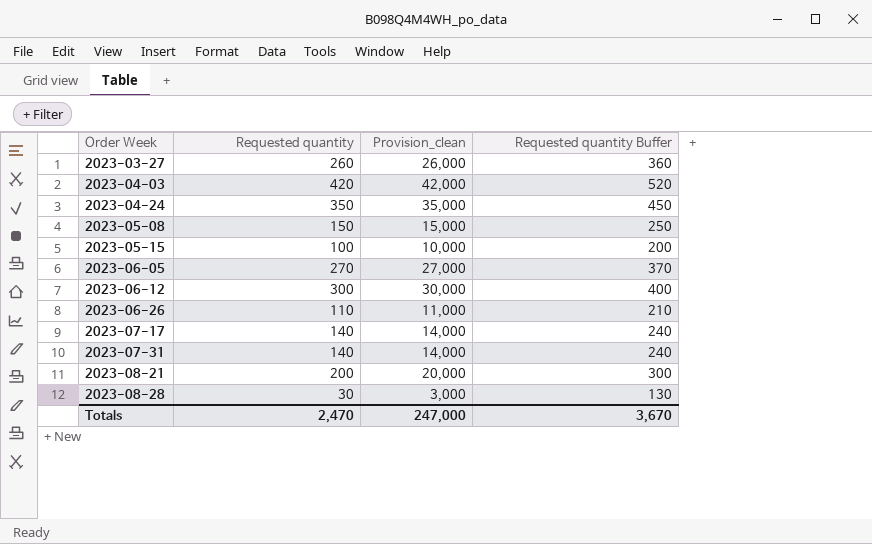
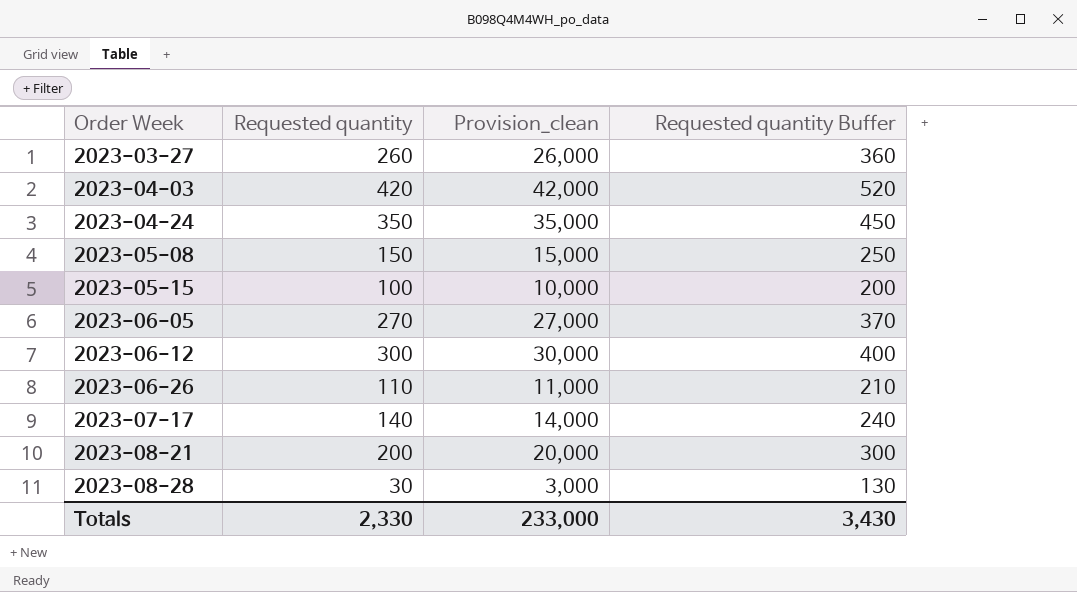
row 2023-07-31: 140 | 14,000 | 240 -> none
Totals | Requested quantity: 2,470 -> 2,330
Totals | Provision_clean: 247,000 -> 233,000
Totals | Requested quantity Buffer: 3,670 -> 3,430

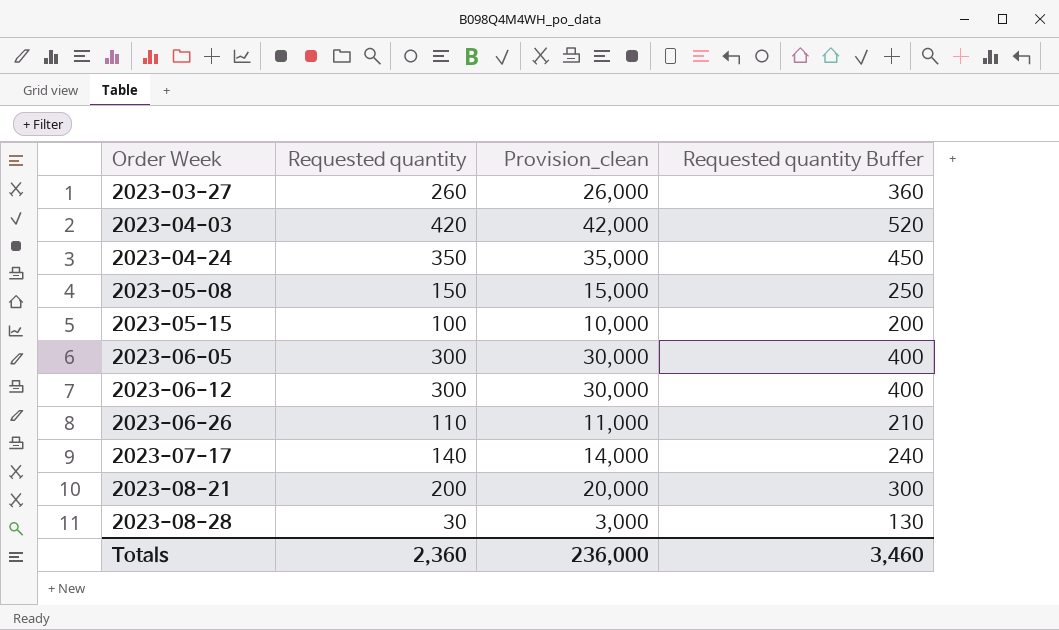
2023-06-05 | Requested quantity: 270 -> 300
2023-06-05 | Provision_clean: 27,000 -> 30,000
2023-06-05 | Requested quantity Buffer: 370 -> 400
Totals | Requested quantity: 2,330 -> 2,360
Totals | Provision_clean: 233,000 -> 236,000
Totals | Requested quantity Buffer: 3,430 -> 3,460

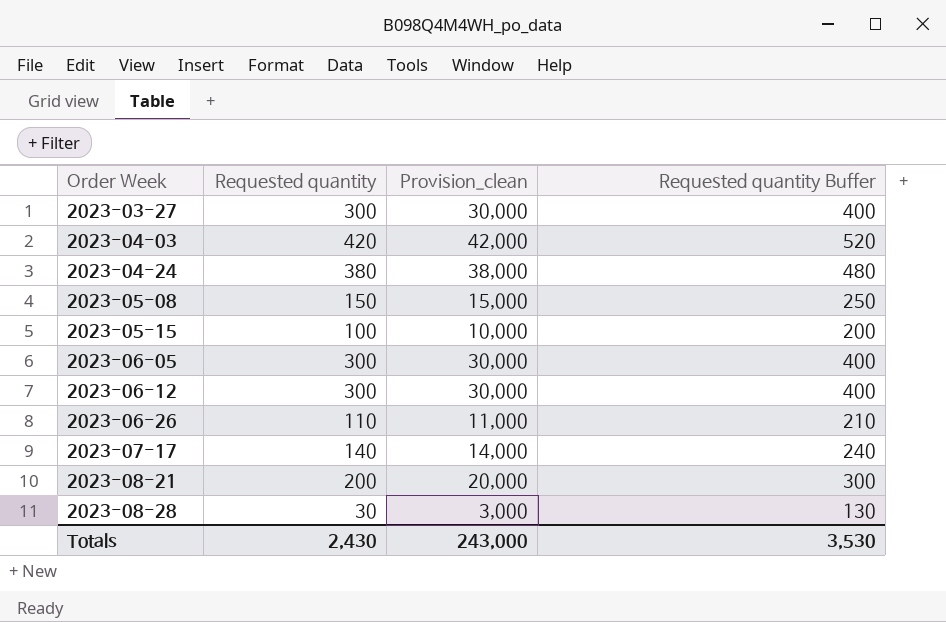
2023-03-27 | Requested quantity: 260 -> 300
2023-03-27 | Provision_clean: 26,000 -> 30,000
2023-03-27 | Requested quantity Buffer: 360 -> 400
2023-04-24 | Requested quantity: 350 -> 380
2023-04-24 | Provision_clean: 35,000 -> 38,000
2023-04-24 | Requested quantity Buffer: 450 -> 480
Totals | Requested quantity: 2,360 -> 2,430
Totals | Provision_clean: 236,000 -> 243,000
Totals | Requested quantity Buffer: 3,460 -> 3,530

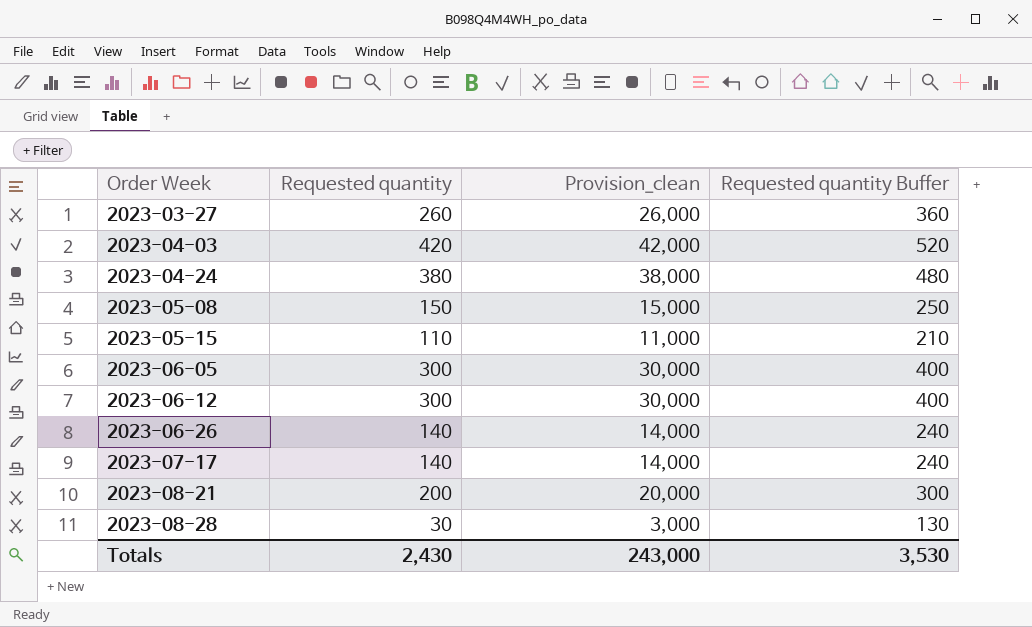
2023-03-27 | Requested quantity: 300 -> 260
2023-03-27 | Provision_clean: 30,000 -> 26,000
2023-03-27 | Requested quantity Buffer: 400 -> 360
2023-05-15 | Requested quantity: 100 -> 110
2023-05-15 | Provision_clean: 10,000 -> 11,000
2023-05-15 | Requested quantity Buffer: 200 -> 210
2023-06-26 | Requested quantity: 110 -> 140
2023-06-26 | Provision_clean: 11,000 -> 14,000
2023-06-26 | Requested quantity Buffer: 210 -> 240

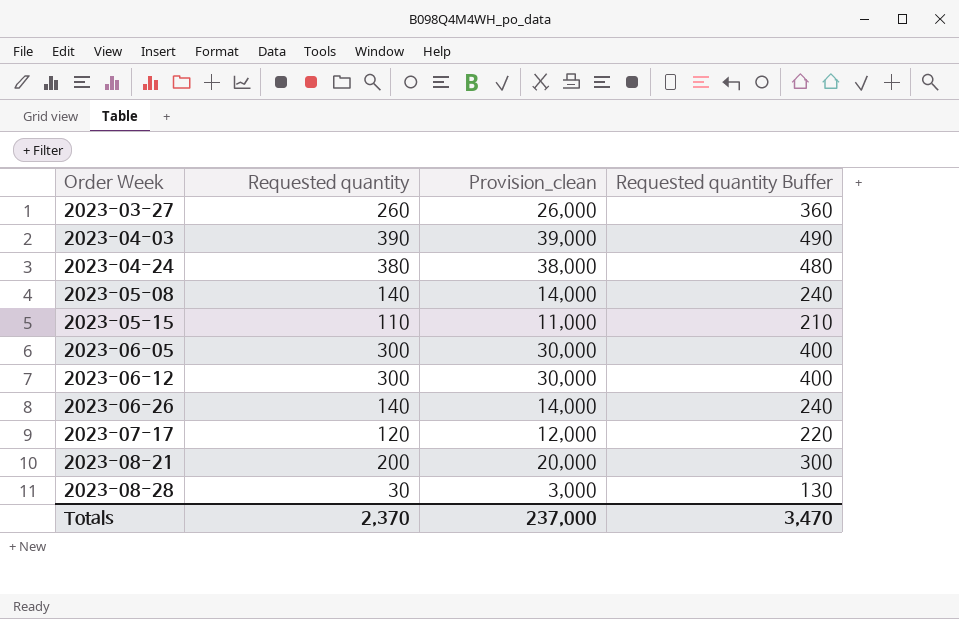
2023-04-03 | Requested quantity: 420 -> 390
2023-04-03 | Provision_clean: 42,000 -> 39,000
2023-04-03 | Requested quantity Buffer: 520 -> 490
2023-05-08 | Requested quantity: 150 -> 140
2023-05-08 | Provision_clean: 15,000 -> 14,000
2023-05-08 | Requested quantity Buffer: 250 -> 240
2023-07-17 | Requested quantity: 140 -> 120
2023-07-17 | Provision_clean: 14,000 -> 12,000
2023-07-17 | Requested quantity Buffer: 240 -> 220
Totals | Requested quantity: 2,430 -> 2,370
Totals | Provision_clean: 243,000 -> 237,000
Totals | Requested quantity Buffer: 3,530 -> 3,470

